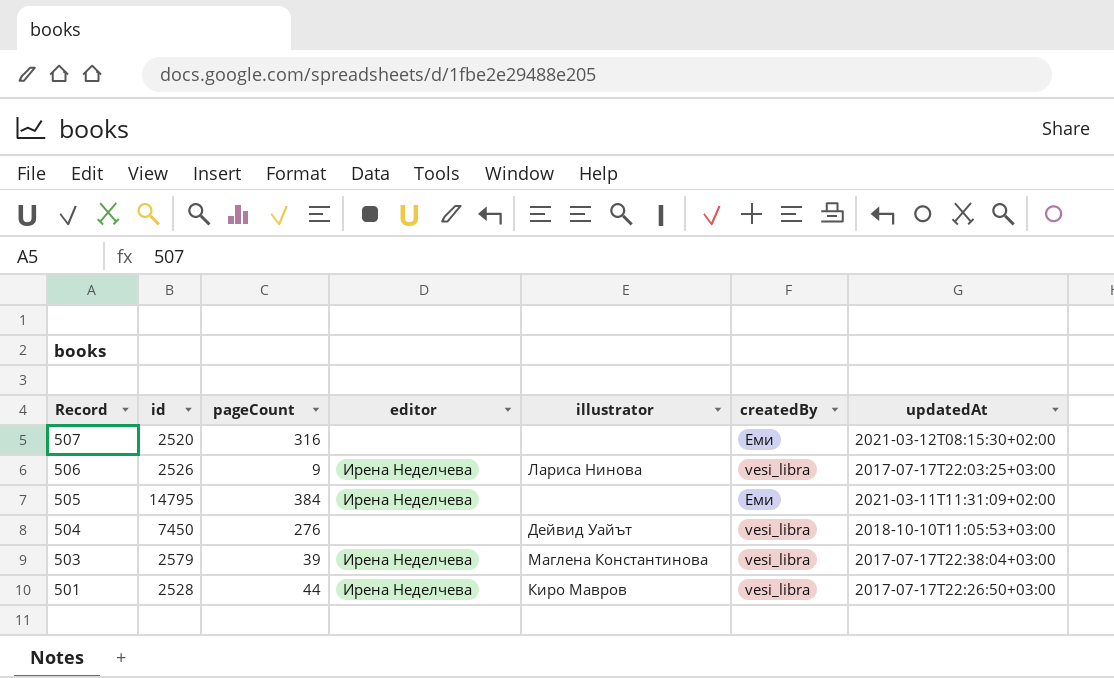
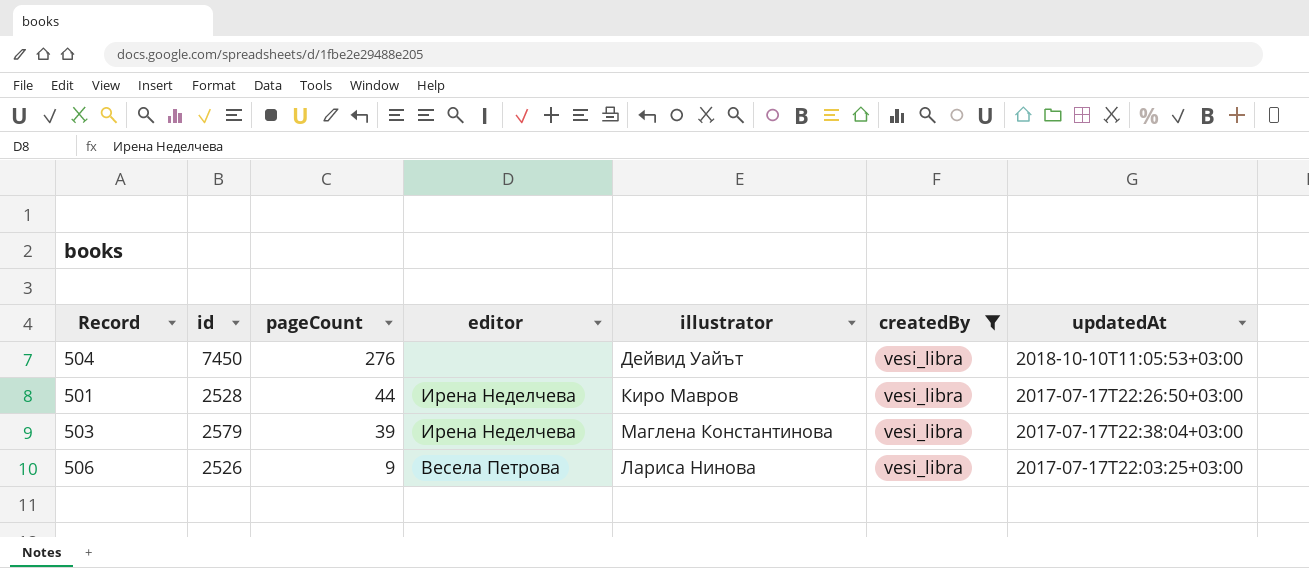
filter: none -> createdBy = vesi_libra
row order: Record descending -> pageCount descending
506 | editor: Ирена Неделчева -> Весела Петрова

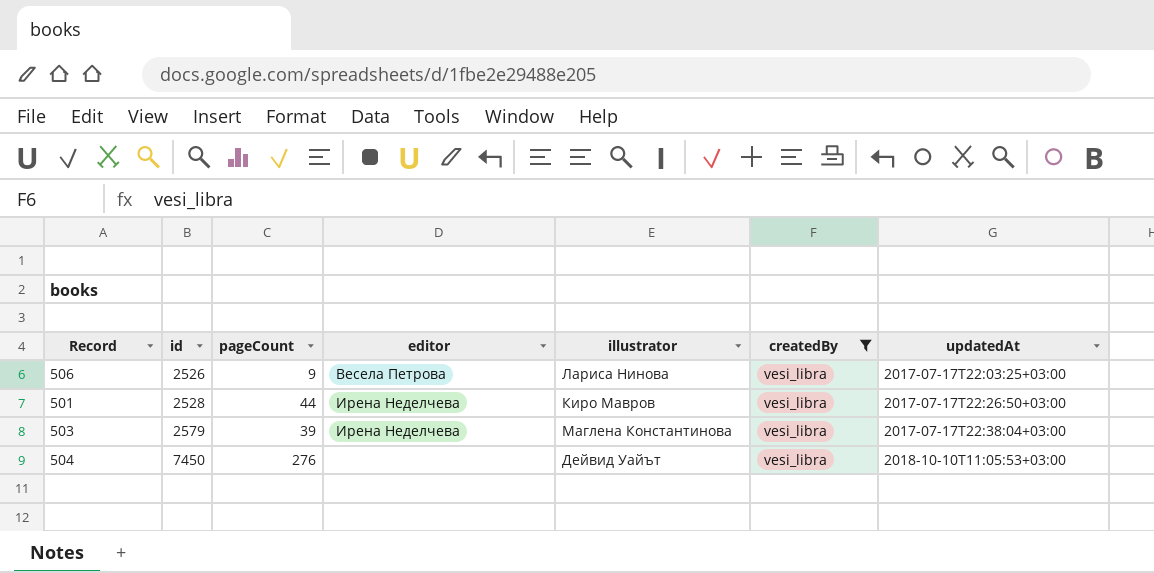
row order: pageCount descending -> id ascending

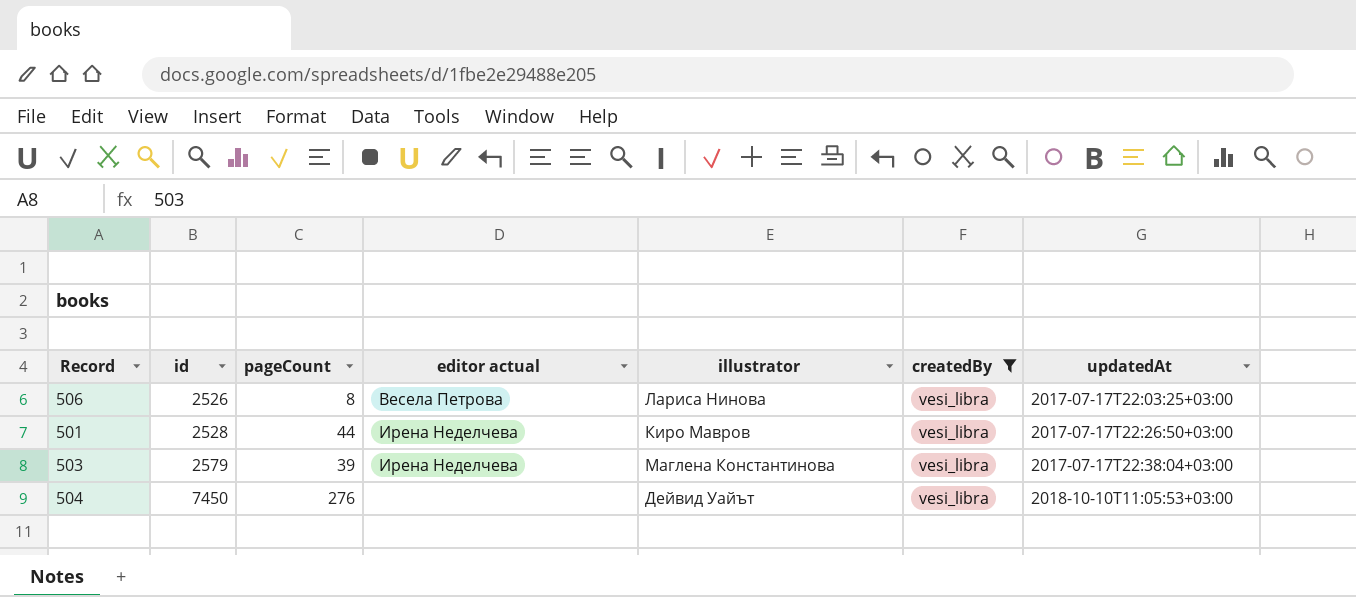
column name: editor -> editor actual
506 | pageCount: 9 -> 8

